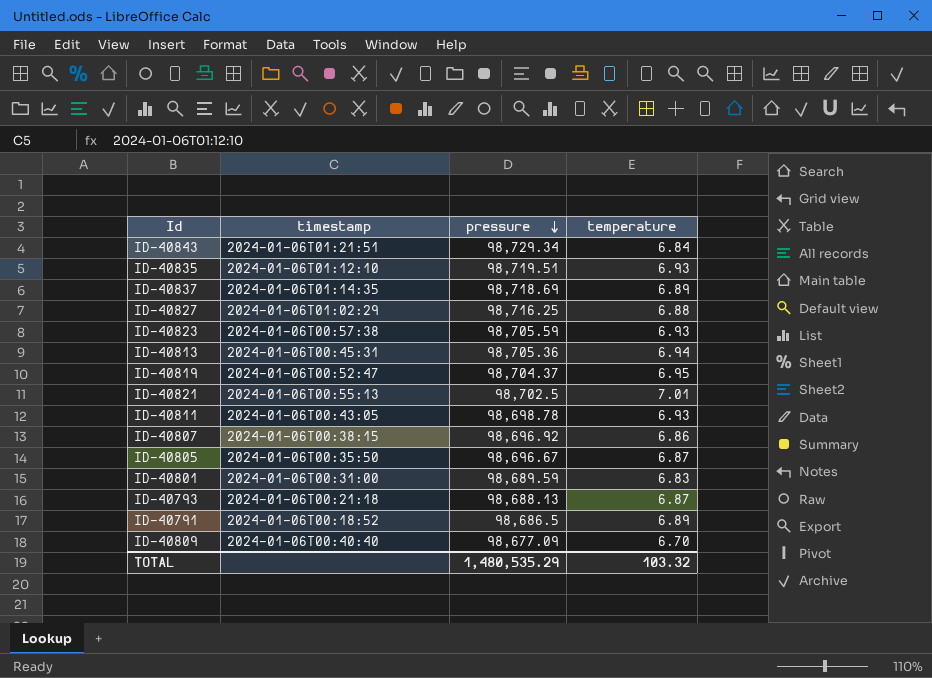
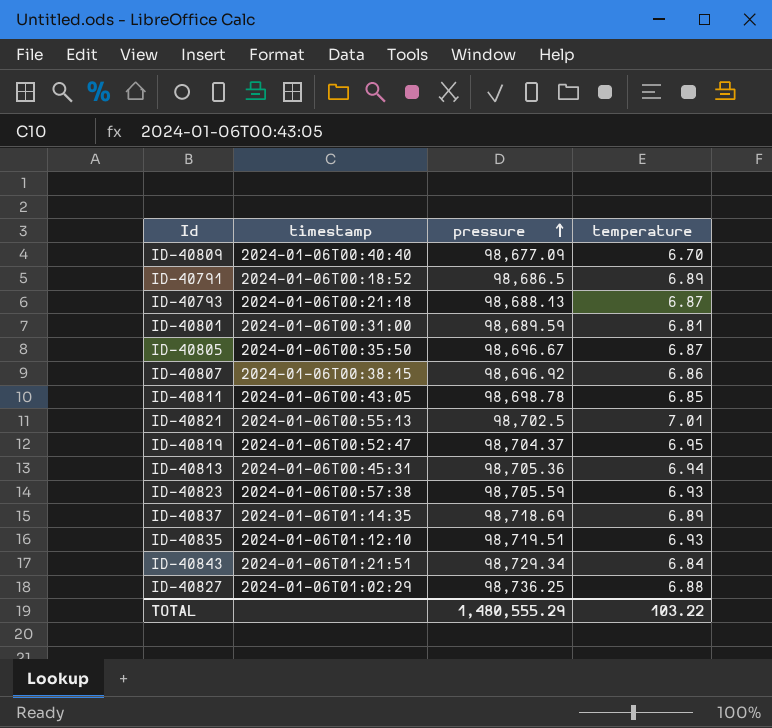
row order: pressure descending -> pressure ascending
ID-40801 | temperature: 6.83 -> 6.81
ID-40811 | temperature: 6.93 -> 6.85
ID-40827 | pressure: 98,716.25 -> 98,736.25
TOTAL | pressure: 1,480,535.29 -> 1,480,555.29
TOTAL | temperature: 103.32 -> 103.22

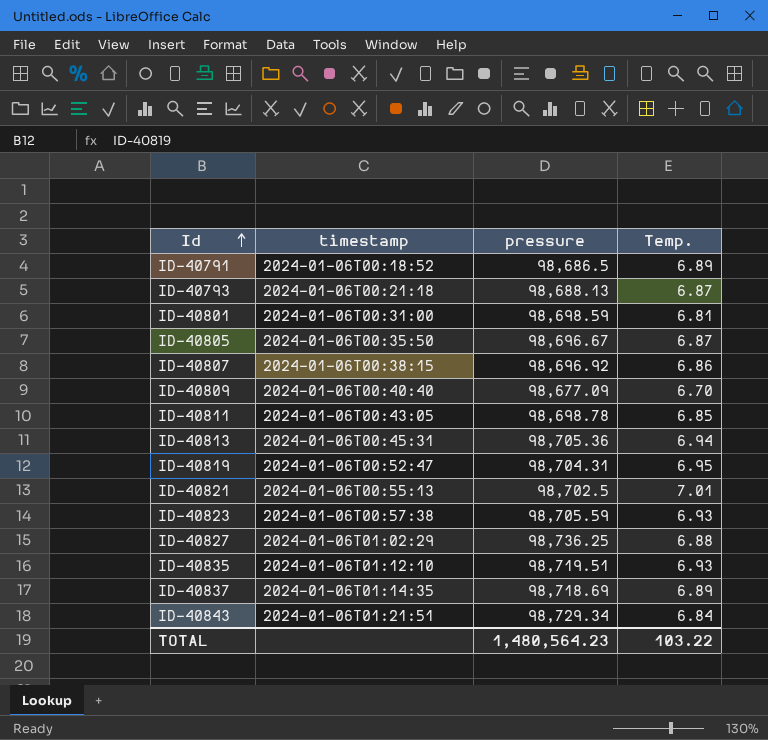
row order: pressure ascending -> Id ascending
column name: temperature -> Temp.
ID-40801 | pressure: 98,689.59 -> 98,698.59
ID-40819 | pressure: 98,704.37 -> 98,704.31
TOTAL | pressure: 1,480,555.29 -> 1,480,564.23

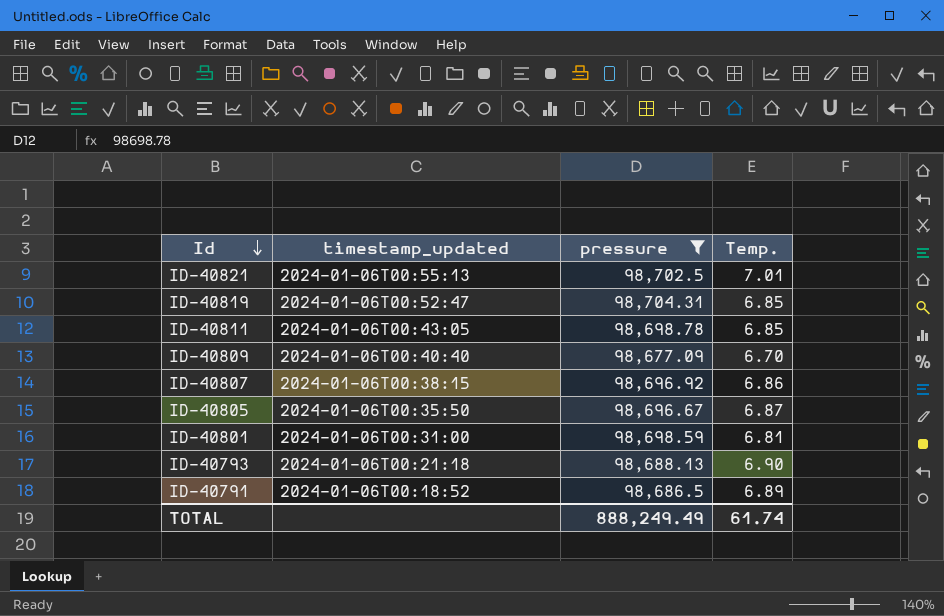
filter: none -> pressure <= 98,704.31
row order: Id ascending -> Id descending
column name: timestamp -> timestamp_updated
ID-40819 | Temp.: 6.95 -> 6.85
ID-40793 | Temp.: 6.87 -> 6.90
TOTAL | pressure: 1,480,564.23 -> 888,249.49
TOTAL | Temp.: 103.22 -> 61.74

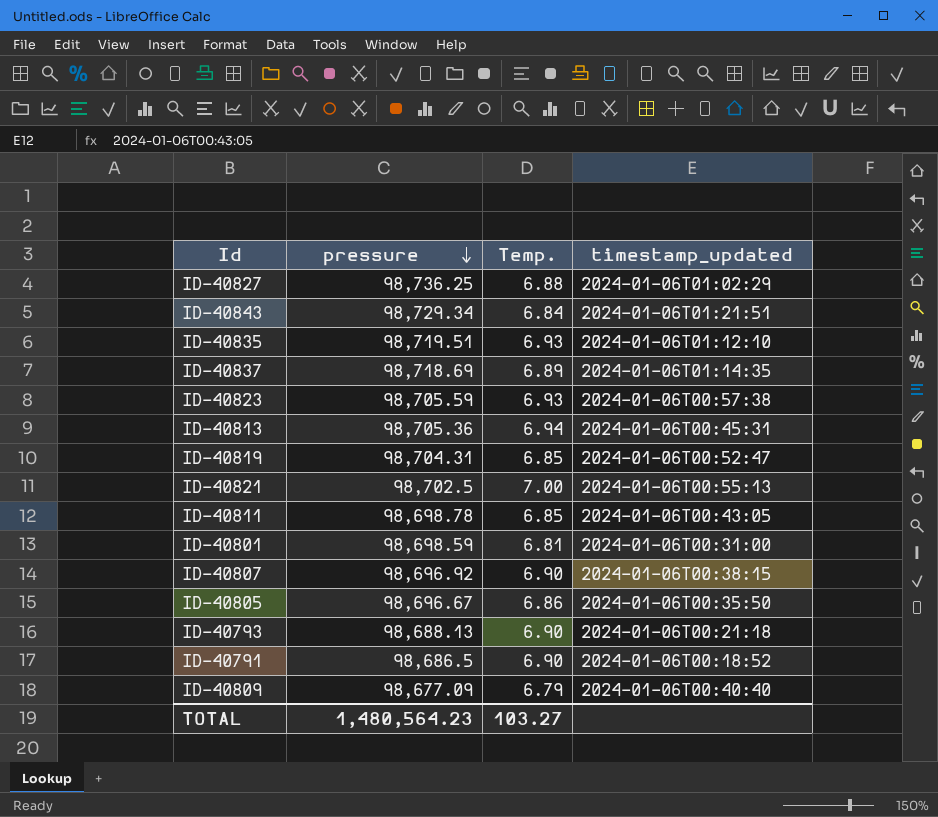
filter: pressure <= 98,704.31 -> none
row order: Id descending -> pressure descending
column timestamp_updated | position: 2 -> 4
ID-40821 | Temp.: 7.01 -> 7.00
ID-40807 | Temp.: 6.86 -> 6.90
ID-40805 | Temp.: 6.87 -> 6.86
ID-40791 | Temp.: 6.89 -> 6.90
ID-40809 | Temp.: 6.70 -> 6.79
TOTAL | pressure: 888,249.49 -> 1,480,564.23
TOTAL | Temp.: 61.74 -> 103.27

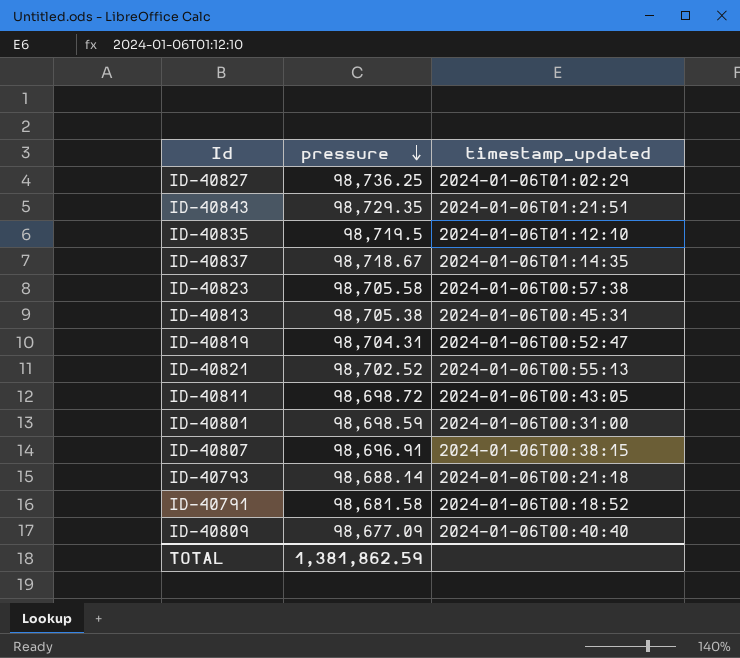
column Temp. | position: 3 -> none
row ID-40805: 98,696.67 | 6.86 | 2024-01-06T00:35:50 -> none
ID-40843 | pressure: 98,729.34 -> 98,729.35
ID-40835 | pressure: 98,719.51 -> 98,719.5
ID-40837 | pressure: 98,718.69 -> 98,718.67
ID-40823 | pressure: 98,705.59 -> 98,705.58
ID-40813 | pressure: 98,705.36 -> 98,705.38
ID-40821 | pressure: 98,702.5 -> 98,702.52
ID-40811 | pressure: 98,698.78 -> 98,698.72
ID-40807 | pressure: 98,696.92 -> 98,696.91
ID-40793 | pressure: 98,688.13 -> 98,688.14
ID-40791 | pressure: 98,686.5 -> 98,681.58
TOTAL | pressure: 1,480,564.23 -> 1,381,862.59

